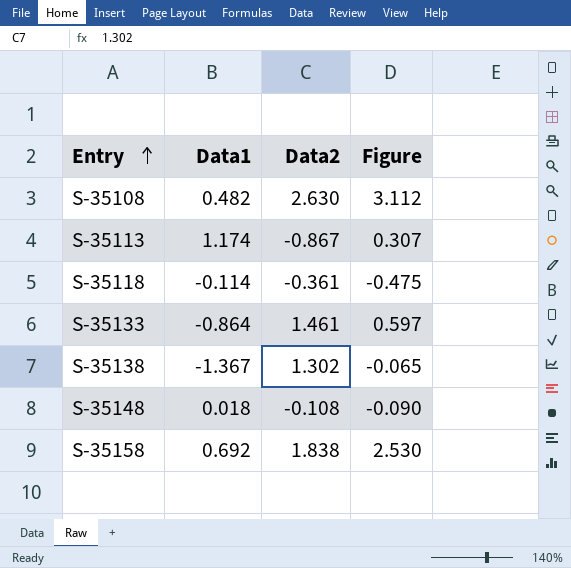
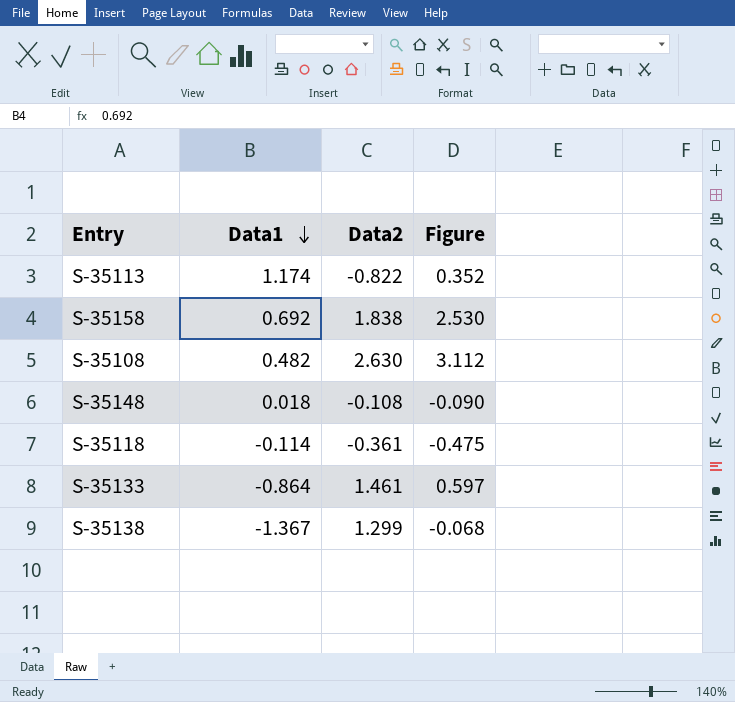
row order: Entry ascending -> Data1 descending
S-35113 | Data2: -0.867 -> -0.822
S-35113 | Figure: 0.307 -> 0.352
S-35138 | Data2: 1.302 -> 1.299
S-35138 | Figure: -0.065 -> -0.068

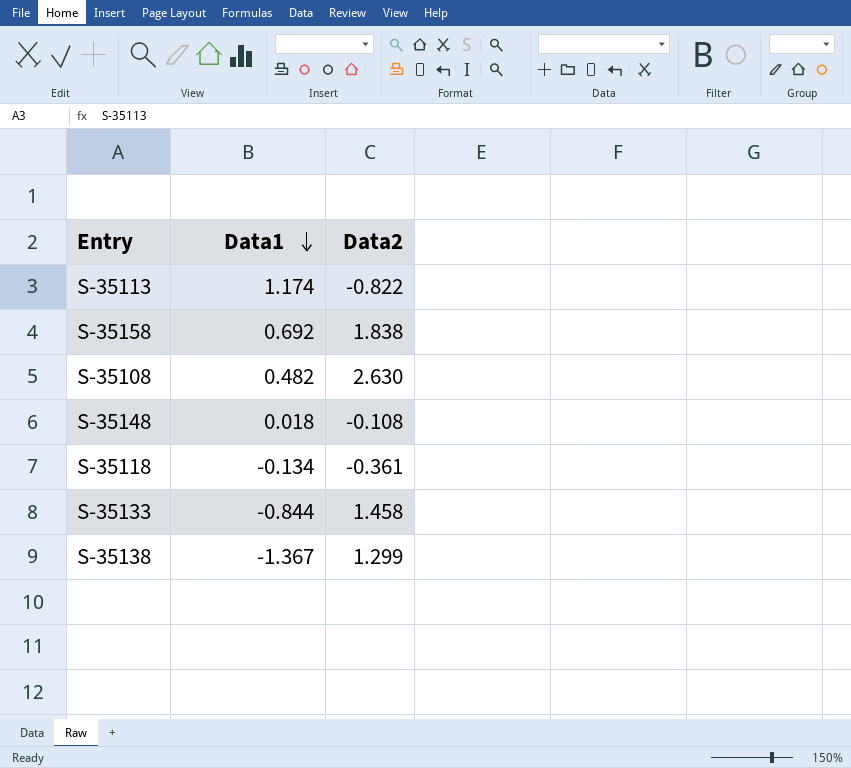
column Figure | formula: [Data1] + [Data2] -> none
S-35118 | Data1: -0.114 -> -0.134
S-35133 | Data1: -0.864 -> -0.844
S-35133 | Data2: 1.461 -> 1.458

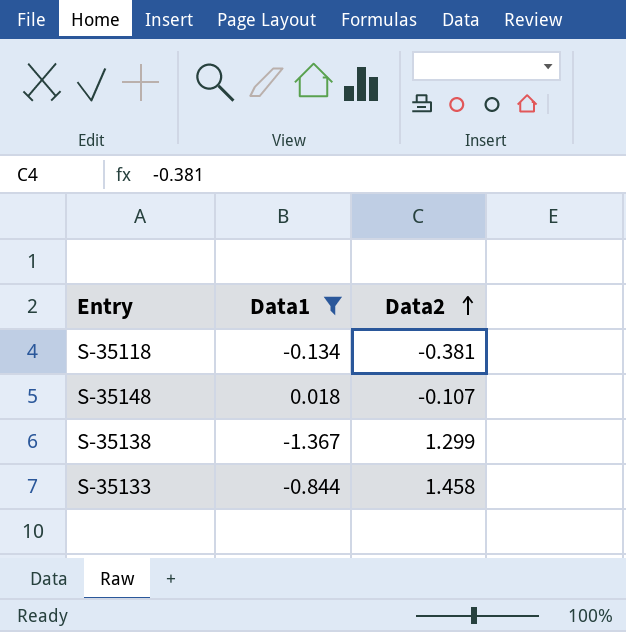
filter: none -> Data1 <= 0.018
row order: Data1 descending -> Data2 ascending
S-35118 | Data2: -0.361 -> -0.381
S-35148 | Data2: -0.108 -> -0.107

